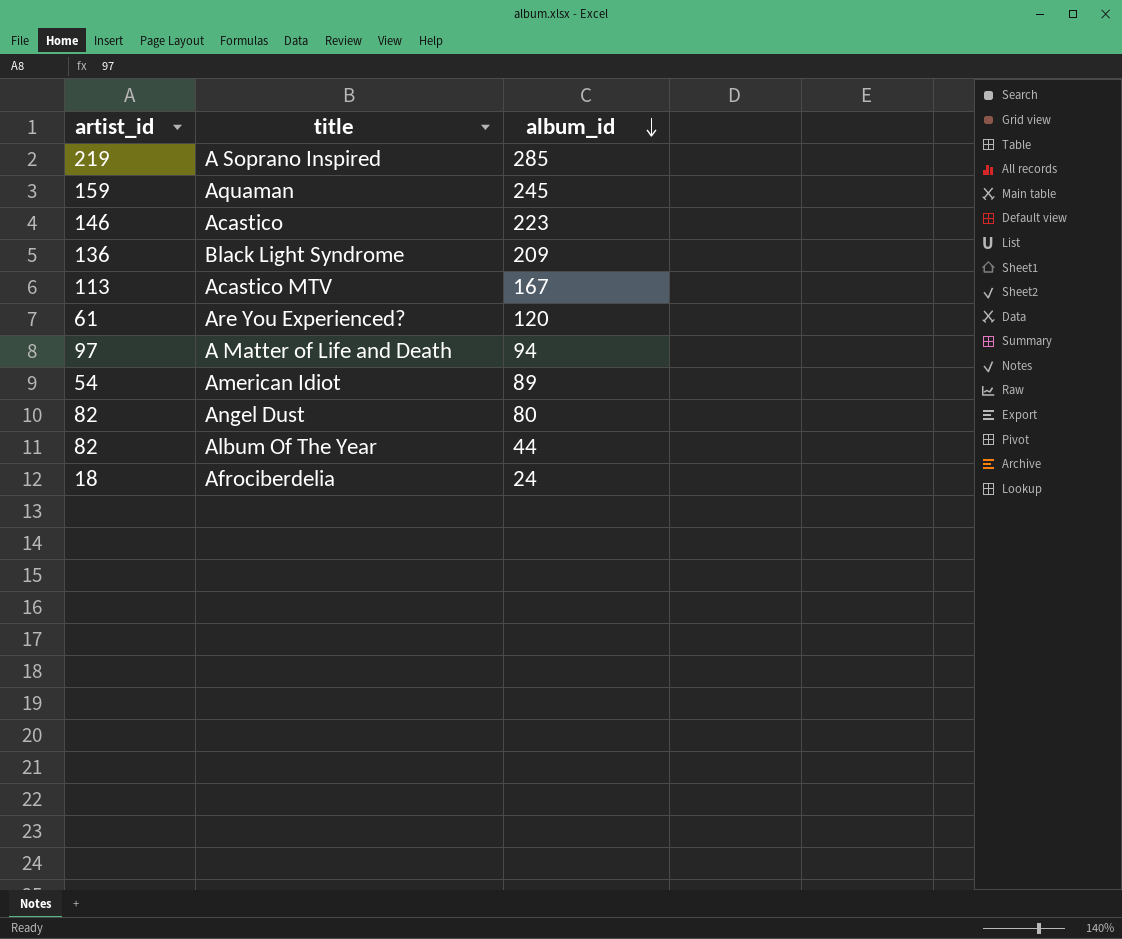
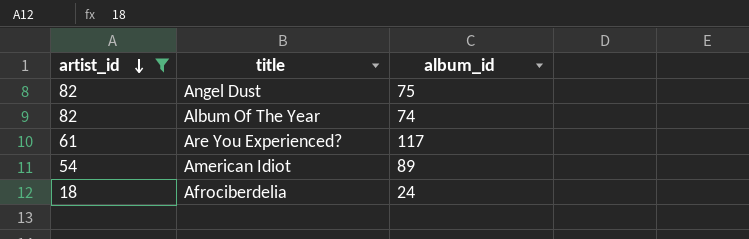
filter: none -> artist_id <= 82
row order: album_id descending -> artist_id descending
Angel Dust | album_id: 80 -> 75
Album Of The Year | album_id: 44 -> 74
Are You Experienced? | album_id: 120 -> 117

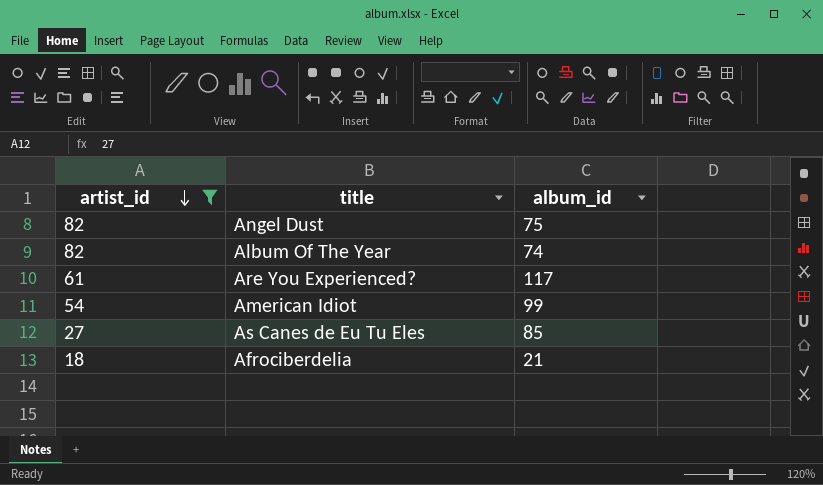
American Idiot | album_id: 89 -> 99
row As Canes de Eu Tu Eles: none -> 27 | 85
Afrociberdelia | album_id: 24 -> 21

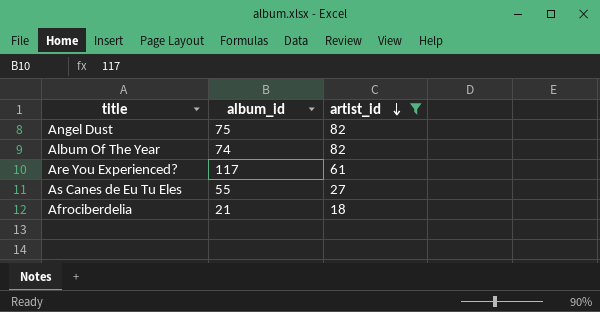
column artist_id | position: 1 -> 3
row American Idiot: 54 | 99 -> none
As Canes de Eu Tu Eles | album_id: 85 -> 55

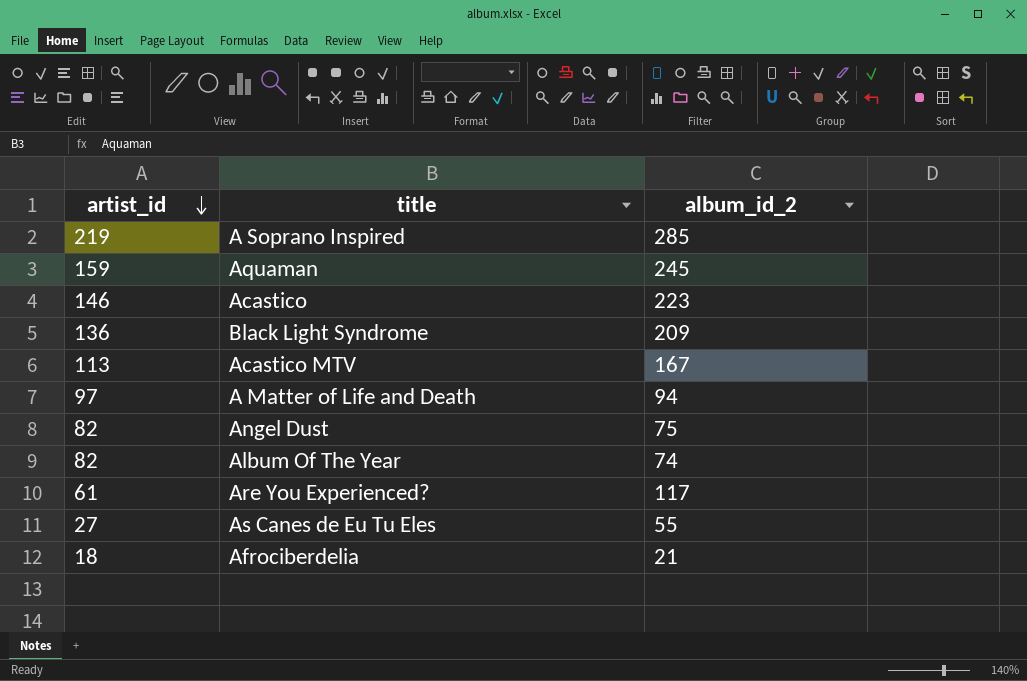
filter: artist_id <= 82 -> none
column artist_id | position: 3 -> 1
column name: album_id -> album_id_2

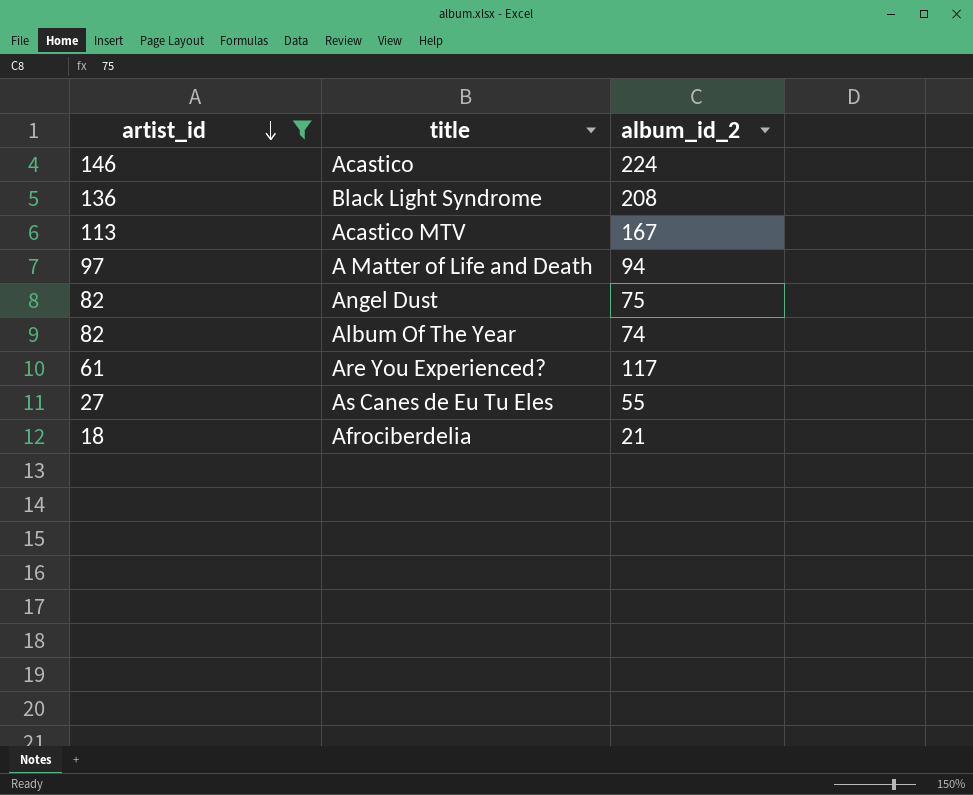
filter: none -> artist_id <= 146
Acastico | album_id_2: 223 -> 224
Black Light Syndrome | album_id_2: 209 -> 208

